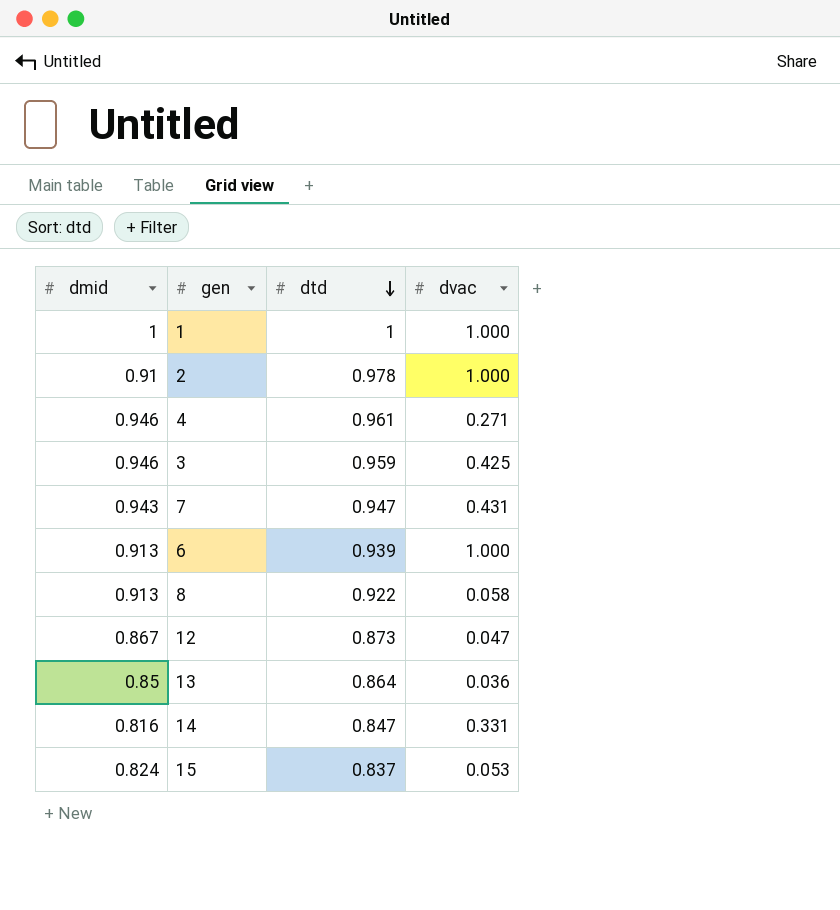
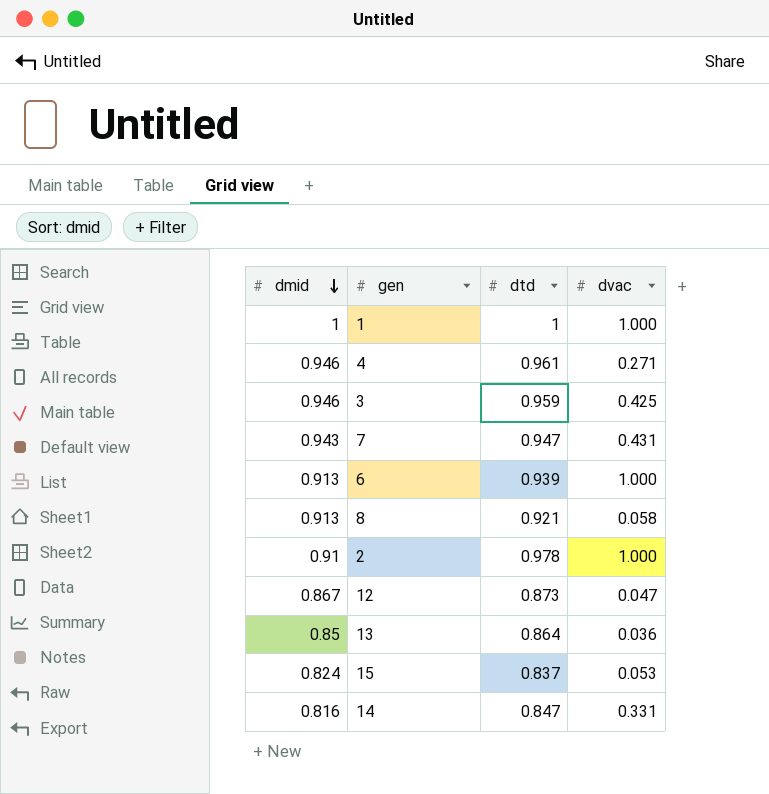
row order: dtd descending -> dmid descending
8 | dtd: 0.922 -> 0.921

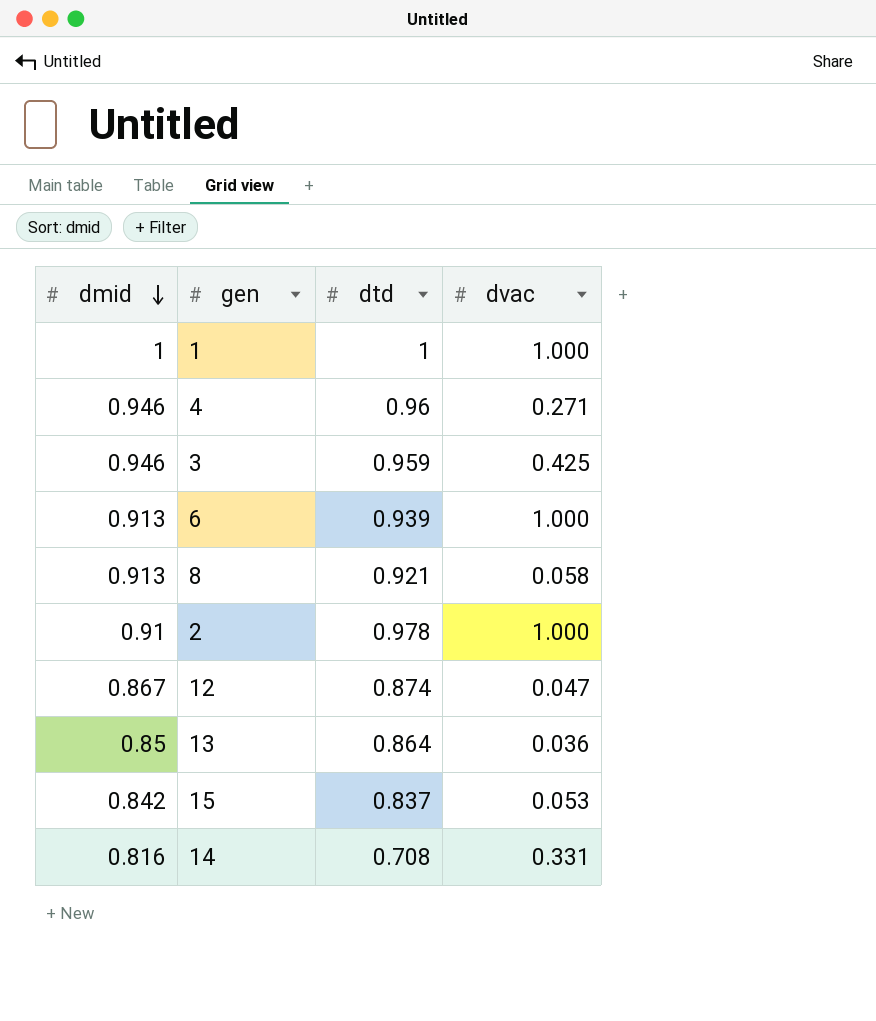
row 7: 0.943 | 0.947 | 0.431 -> none
4 | dtd: 0.961 -> 0.96
12 | dtd: 0.873 -> 0.874
15 | dmid: 0.824 -> 0.842
14 | dtd: 0.847 -> 0.708

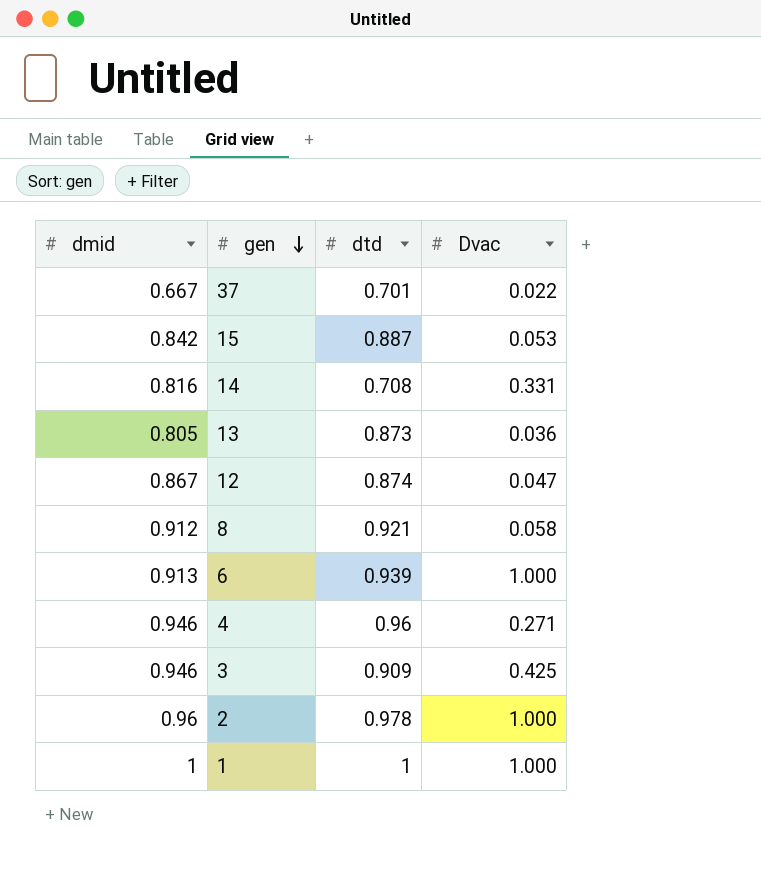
row order: dmid descending -> gen descending
column name: dvac -> Dvac
row 37: none -> 0.667 | 0.701 | 0.022
15 | dtd: 0.837 -> 0.887
13 | dmid: 0.85 -> 0.805
13 | dtd: 0.864 -> 0.873
8 | dmid: 0.913 -> 0.912
3 | dtd: 0.959 -> 0.909
2 | dmid: 0.91 -> 0.96

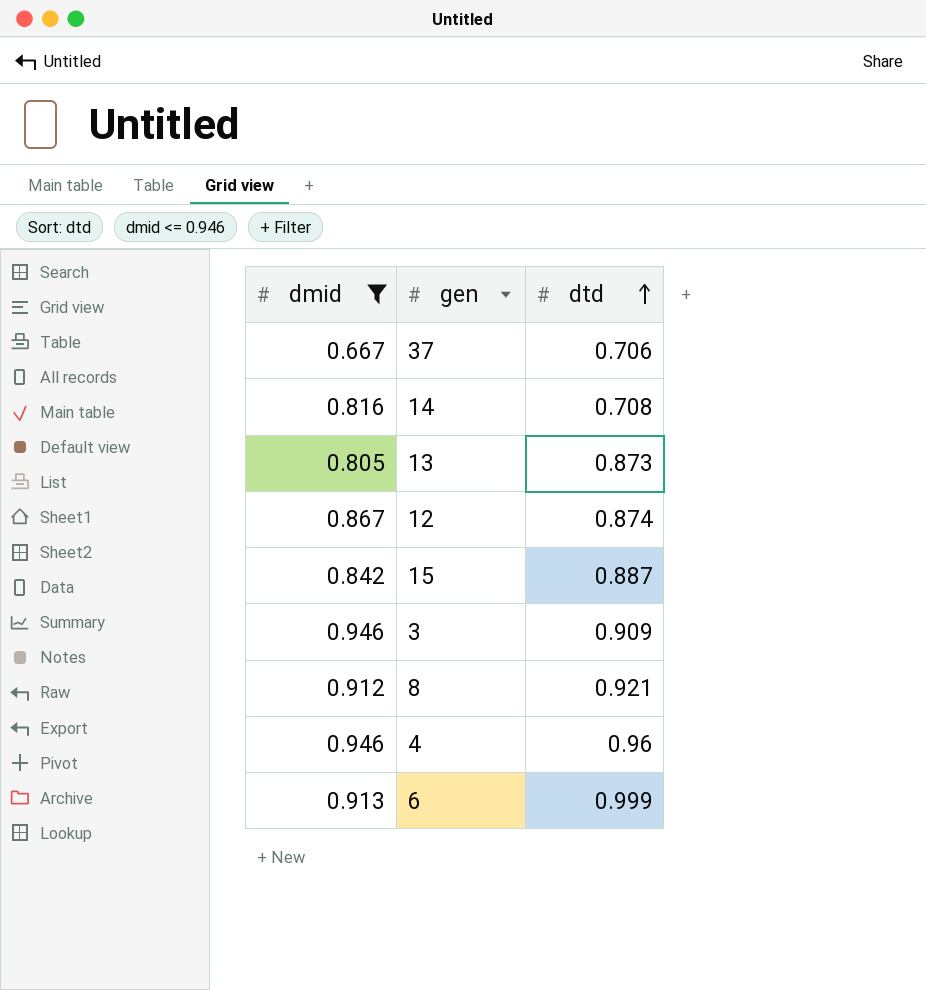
filter: none -> dmid <= 0.946
row order: gen descending -> dtd ascending
column Dvac | position: 4 -> none
37 | dtd: 0.701 -> 0.706
6 | dtd: 0.939 -> 0.999

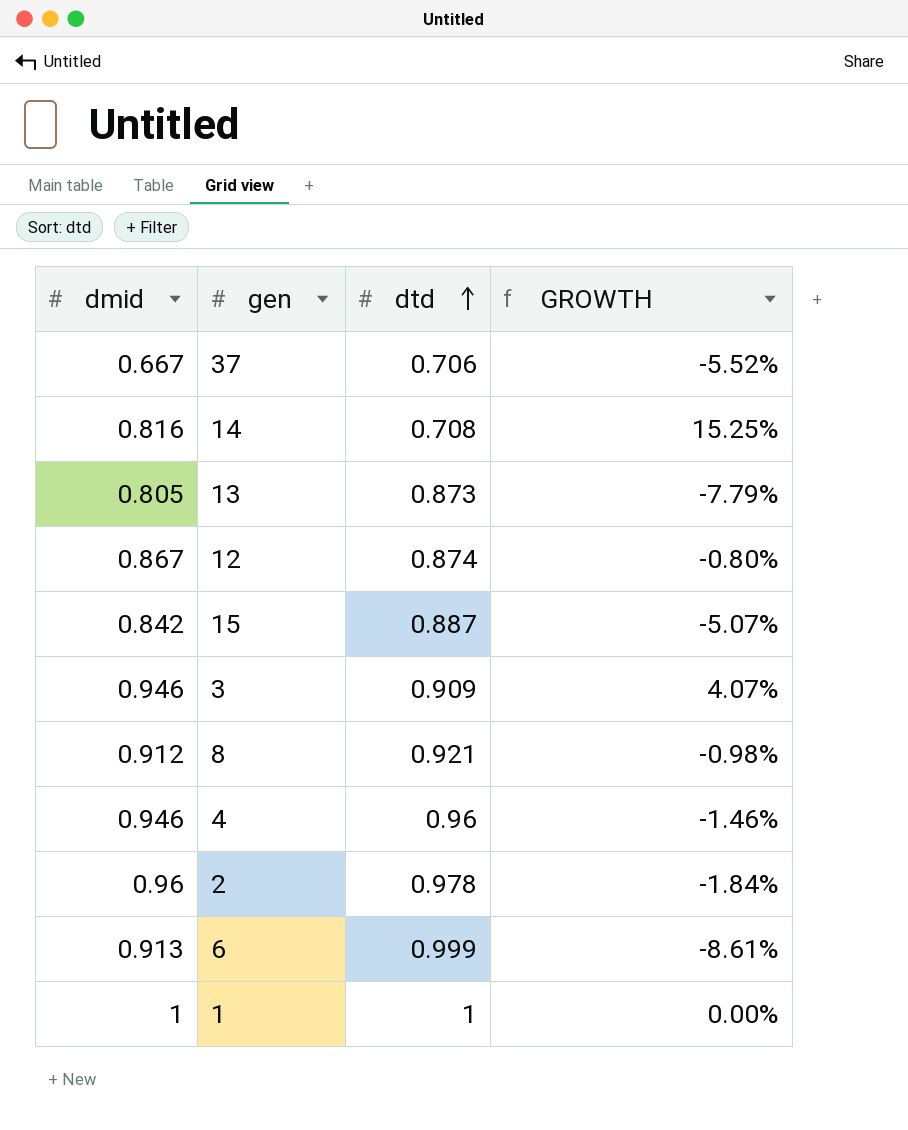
filter: dmid <= 0.946 -> none
column GROWTH | formula: none -> ([dmid] - [dtd]) / [dtd]

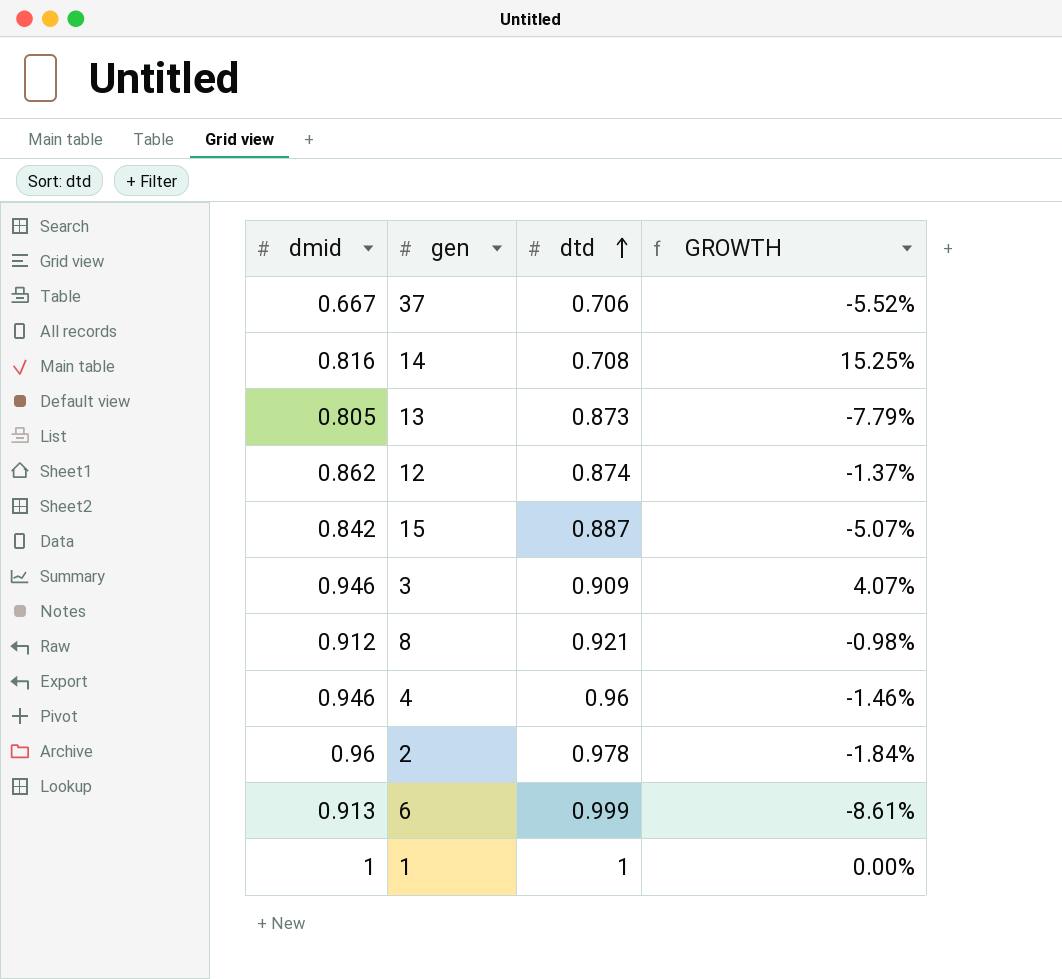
12 | dmid: 0.867 -> 0.862
12 | GROWTH: -0.80% -> -1.37%

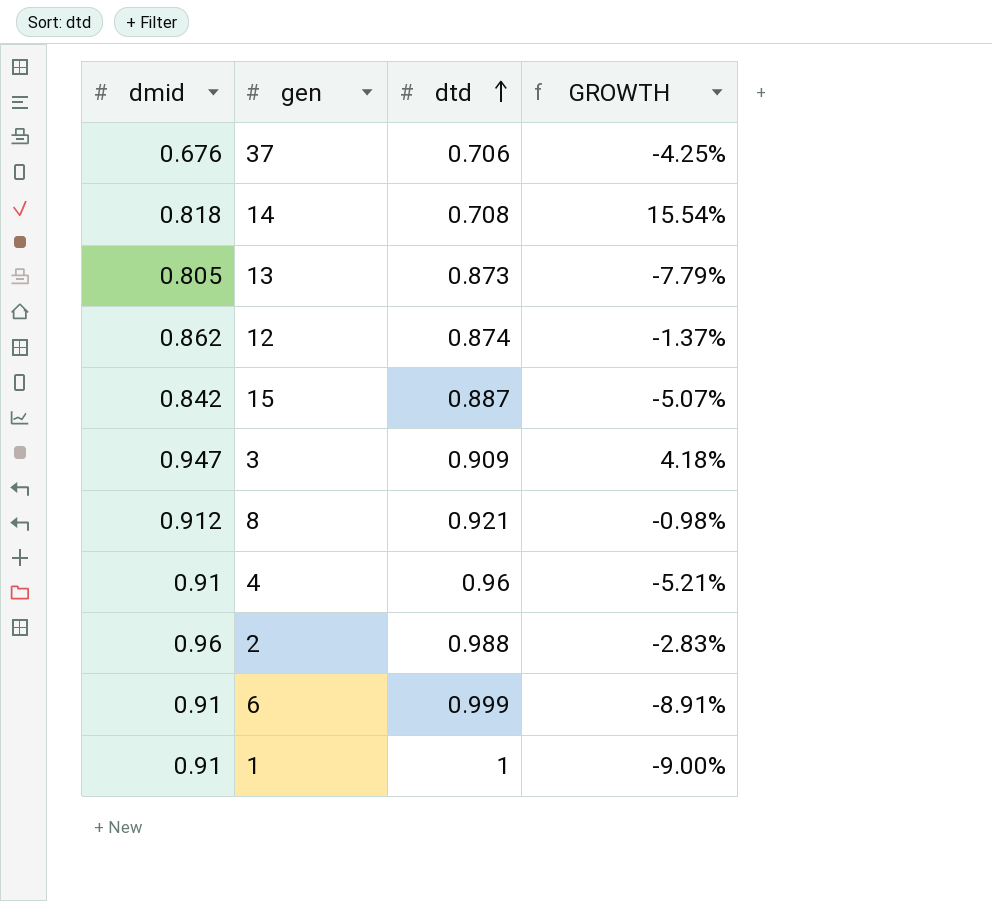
37 | dmid: 0.667 -> 0.676
37 | GROWTH: -5.52% -> -4.25%
14 | dmid: 0.816 -> 0.818
14 | GROWTH: 15.25% -> 15.54%
3 | dmid: 0.946 -> 0.947
3 | GROWTH: 4.07% -> 4.18%
4 | dmid: 0.946 -> 0.91
4 | GROWTH: -1.46% -> -5.21%
2 | dtd: 0.978 -> 0.988
2 | GROWTH: -1.84% -> -2.83%
6 | dmid: 0.913 -> 0.91
6 | GROWTH: -8.61% -> -8.91%
1 | dmid: 1 -> 0.91
1 | GROWTH: 0.00% -> -9.00%

